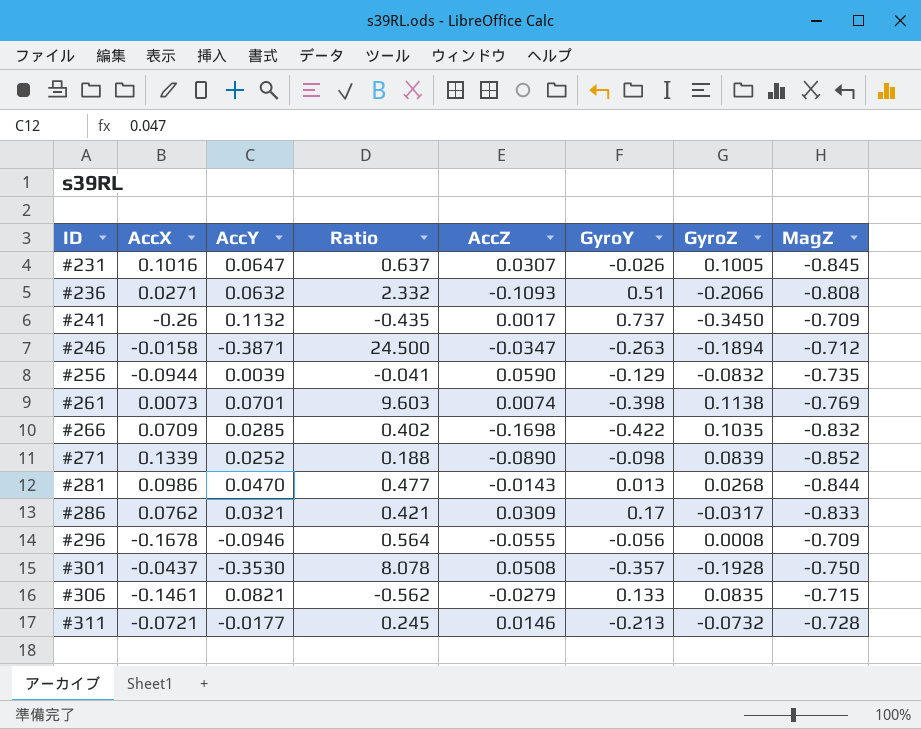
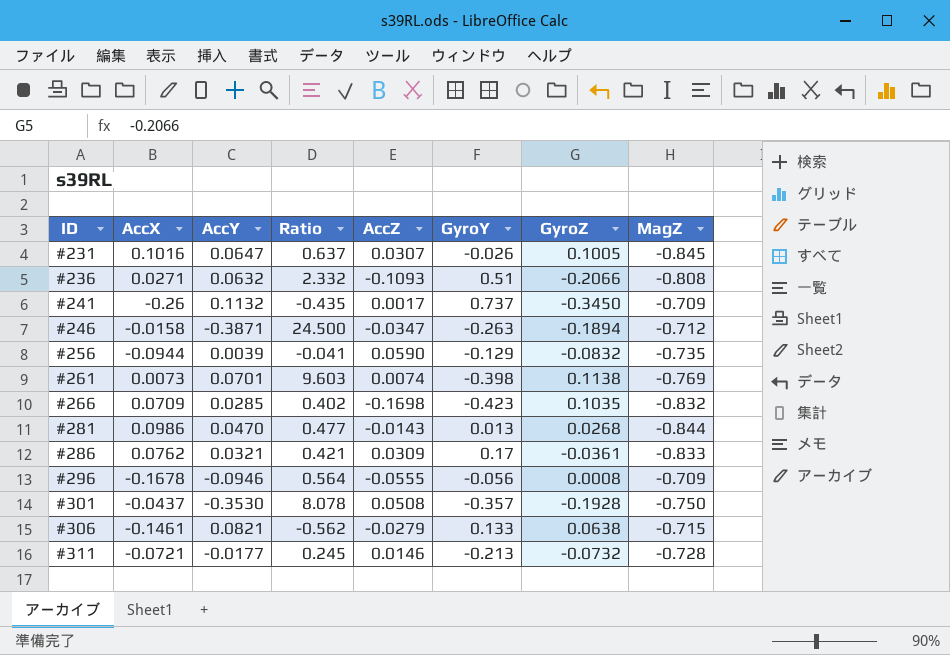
row #271: 0.1339 | 0.0252 | 0.188 | -0.0890 | -0.098 | 0.0839 | -0.852 -> none
#266 | GyroY: -0.422 -> -0.423
#286 | GyroZ: -0.0317 -> -0.0361
#306 | GyroZ: 0.0835 -> 0.0638

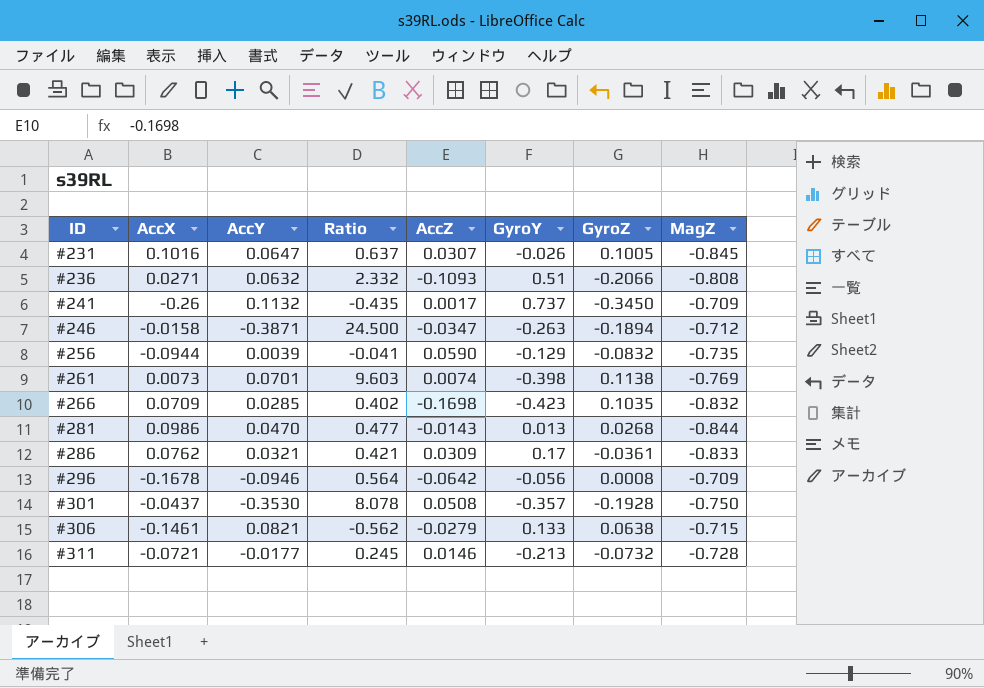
#296 | AccZ: -0.0555 -> -0.0642

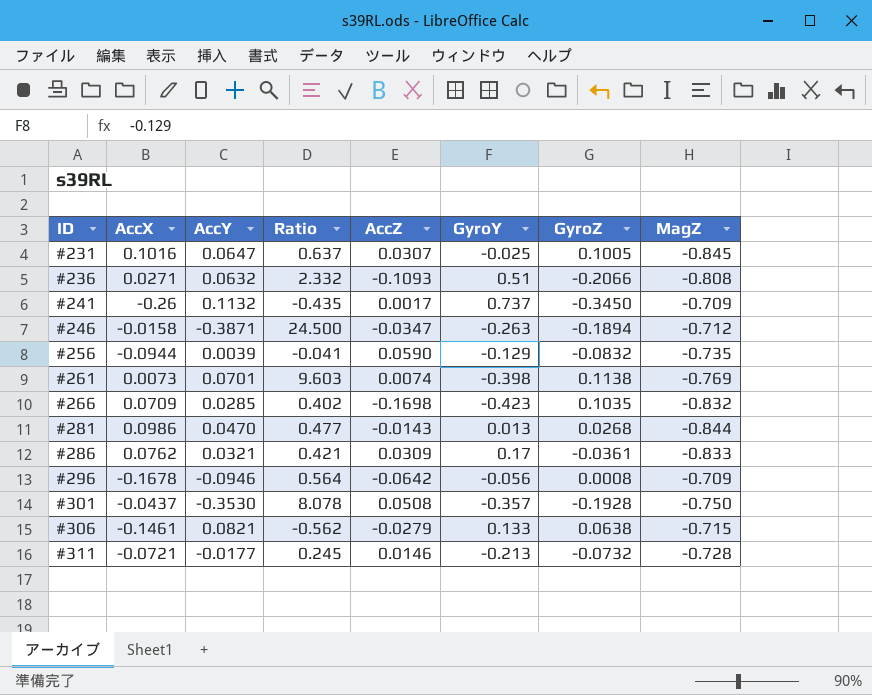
#231 | GyroY: -0.026 -> -0.025

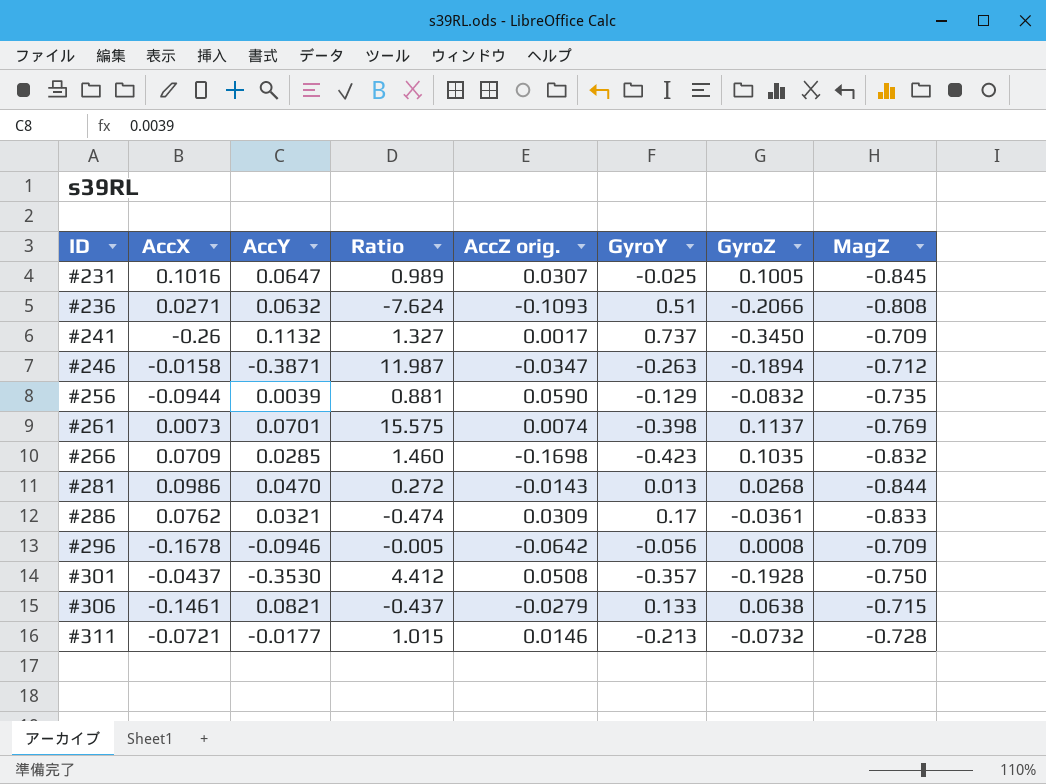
column Ratio | formula: [AccY] / [AccX] -> [GyroZ] / [AccX]
column name: AccZ -> AccZ orig.
#261 | GyroZ: 0.1138 -> 0.1137

